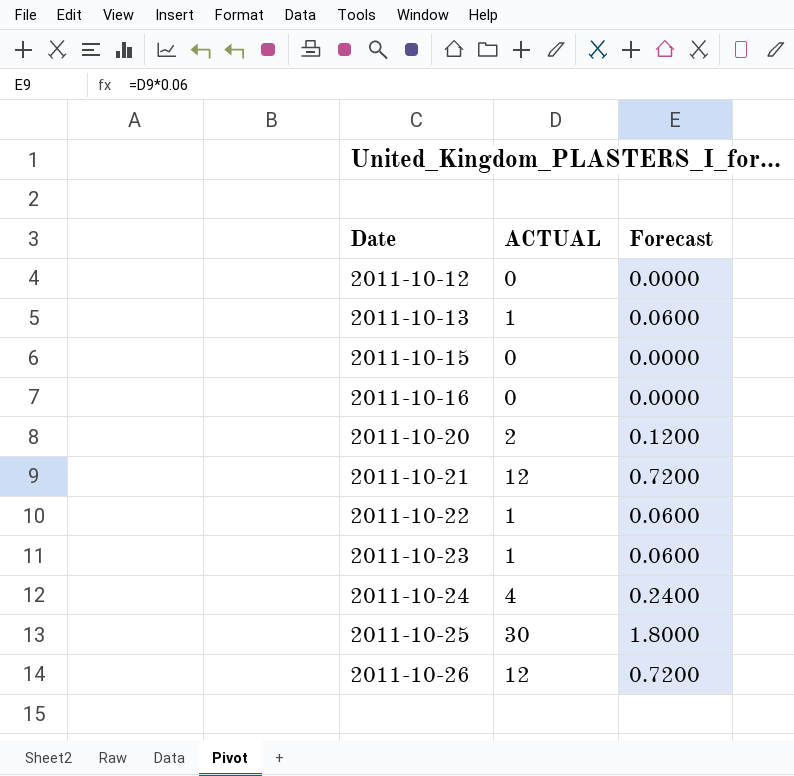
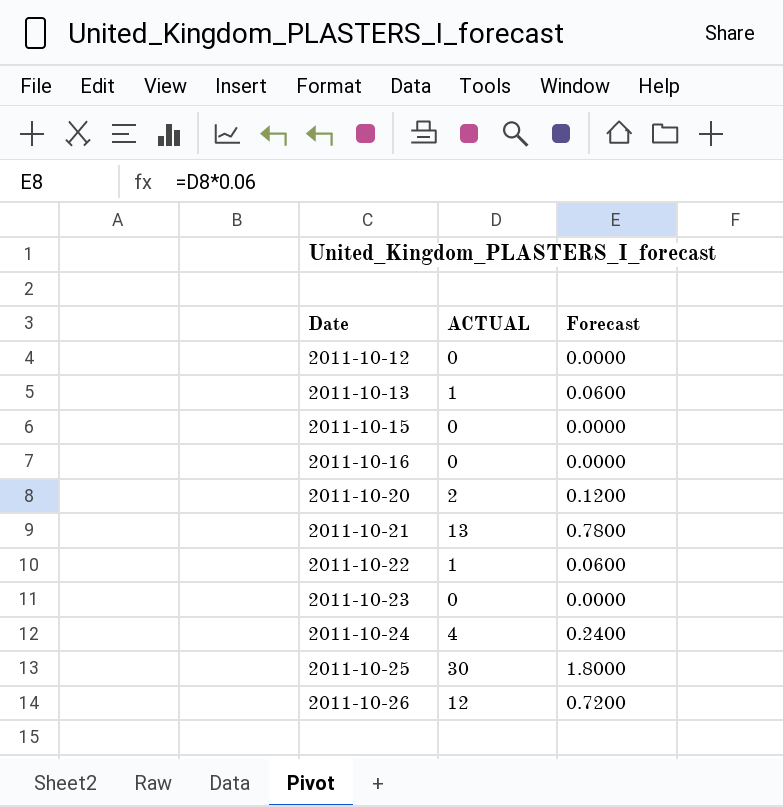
2011-10-21 | ACTUAL: 12 -> 13
2011-10-21 | Forecast: 0.7200 -> 0.7800
2011-10-23 | ACTUAL: 1 -> 0
2011-10-23 | Forecast: 0.0600 -> 0.0000

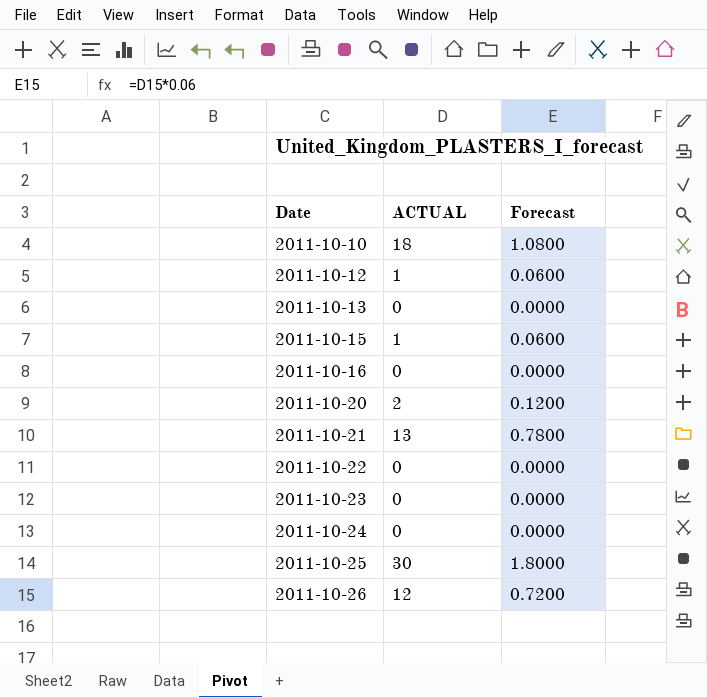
row 2011-10-10: none -> 18 | 1.0800
2011-10-12 | ACTUAL: 0 -> 1
2011-10-12 | Forecast: 0.0000 -> 0.0600
2011-10-13 | ACTUAL: 1 -> 0
2011-10-13 | Forecast: 0.0600 -> 0.0000
2011-10-15 | ACTUAL: 0 -> 1
2011-10-15 | Forecast: 0.0000 -> 0.0600
2011-10-22 | ACTUAL: 1 -> 0
2011-10-22 | Forecast: 0.0600 -> 0.0000
2011-10-24 | ACTUAL: 4 -> 0
2011-10-24 | Forecast: 0.2400 -> 0.0000

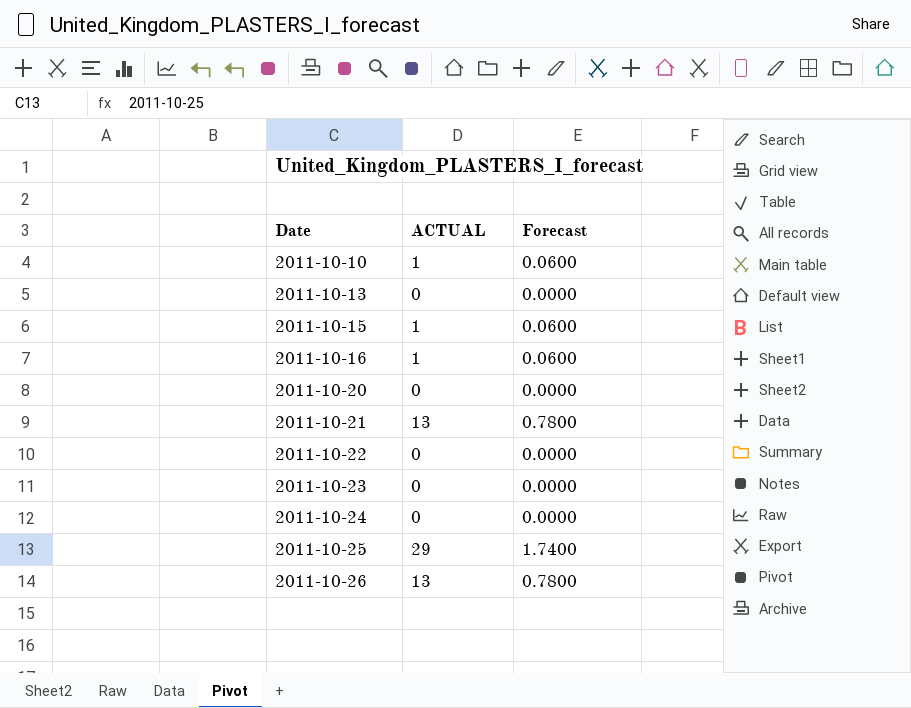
row 2011-10-12: 1 | 0.0600 -> none
2011-10-10 | ACTUAL: 18 -> 1
2011-10-10 | Forecast: 1.0800 -> 0.0600
2011-10-16 | ACTUAL: 0 -> 1
2011-10-16 | Forecast: 0.0000 -> 0.0600
2011-10-20 | ACTUAL: 2 -> 0
2011-10-20 | Forecast: 0.1200 -> 0.0000
2011-10-25 | ACTUAL: 30 -> 29
2011-10-25 | Forecast: 1.8000 -> 1.7400
2011-10-26 | ACTUAL: 12 -> 13
2011-10-26 | Forecast: 0.7200 -> 0.7800

